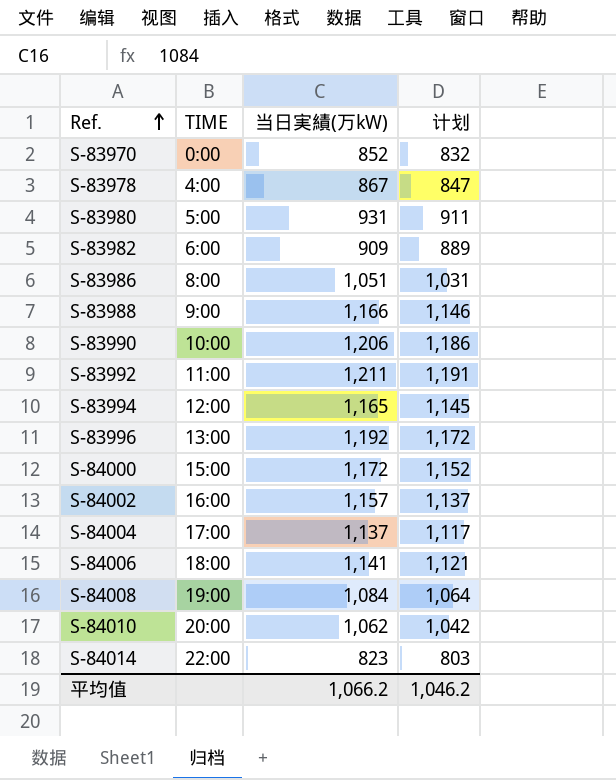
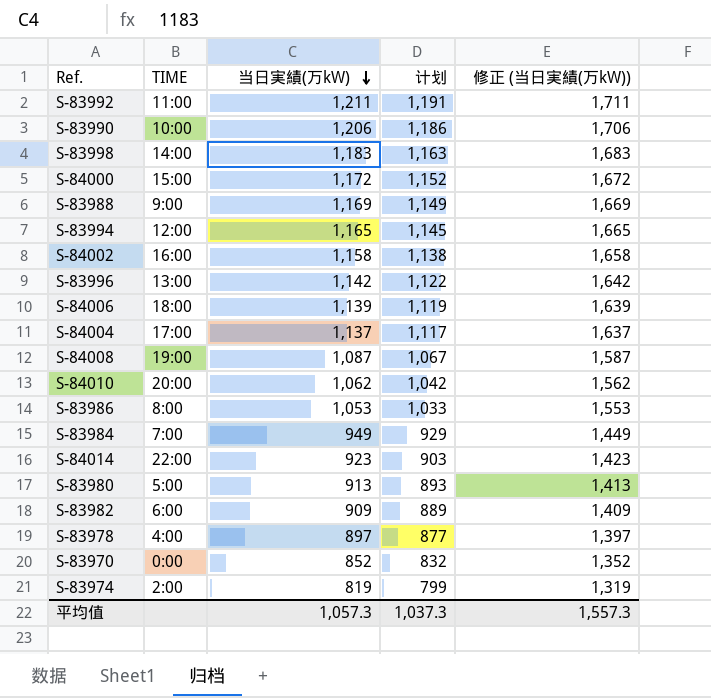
row order: Ref. ascending -> 当日実績(万kW) descending
column 修正 (当日実績(万kW)) | formula: none -> [当日実績(万kW)] + 500
row S-83998: none -> 14:00 | 1,183 | 1,163 | 1,683
S-83988 | 当日実績(万kW): 1,166 -> 1,169
S-83988 | 计划: 1,146 -> 1,149
S-84002 | 当日実績(万kW): 1,157 -> 1,158
S-84002 | 计划: 1,137 -> 1,138
S-83996 | 当日実績(万kW): 1,192 -> 1,142
S-83996 | 计划: 1,172 -> 1,122
S-84006 | 当日実績(万kW): 1,141 -> 1,139
S-84006 | 计划: 1,121 -> 1,119
S-84008 | 当日実績(万kW): 1,084 -> 1,087
S-84008 | 计划: 1,064 -> 1,067
S-83986 | 当日実績(万kW): 1,051 -> 1,053
S-83986 | 计划: 1,031 -> 1,033
row S-83984: none -> 7:00 | 949 | 929 | 1,449
S-84014 | 当日実績(万kW): 823 -> 923
S-84014 | 计划: 803 -> 903
S-83980 | 当日実績(万kW): 931 -> 913
S-83980 | 计划: 911 -> 893
S-83978 | 当日実績(万kW): 867 -> 897
S-83978 | 计划: 847 -> 877
row S-83974: none -> 2:00 | 819 | 799 | 1,319
平均值 | 当日実績(万kW): 1,066.2 -> 1,057.3
平均值 | 计划: 1,046.2 -> 1,037.3

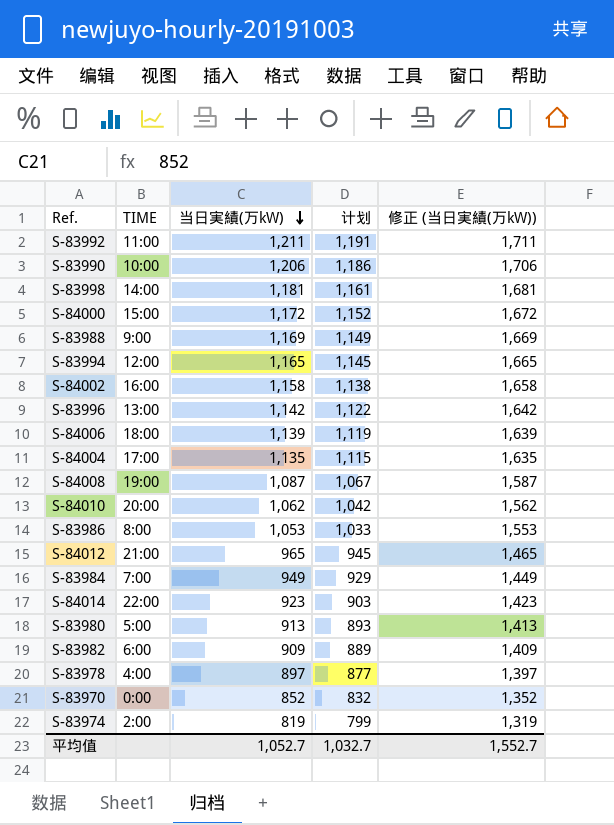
S-83998 | 当日実績(万kW): 1,183 -> 1,181
S-83998 | 计划: 1,163 -> 1,161
S-83998 | 修正 (当日実績(万kW)): 1,683 -> 1,681
S-84004 | 当日実績(万kW): 1,137 -> 1,135
S-84004 | 计划: 1,117 -> 1,115
S-84004 | 修正 (当日実績(万kW)): 1,637 -> 1,635
row S-84012: none -> 21:00 | 965 | 945 | 1,465
平均值 | 当日実績(万kW): 1,057.3 -> 1,052.7
平均值 | 计划: 1,037.3 -> 1,032.7
平均值 | 修正 (当日実績(万kW)): 1,557.3 -> 1,552.7

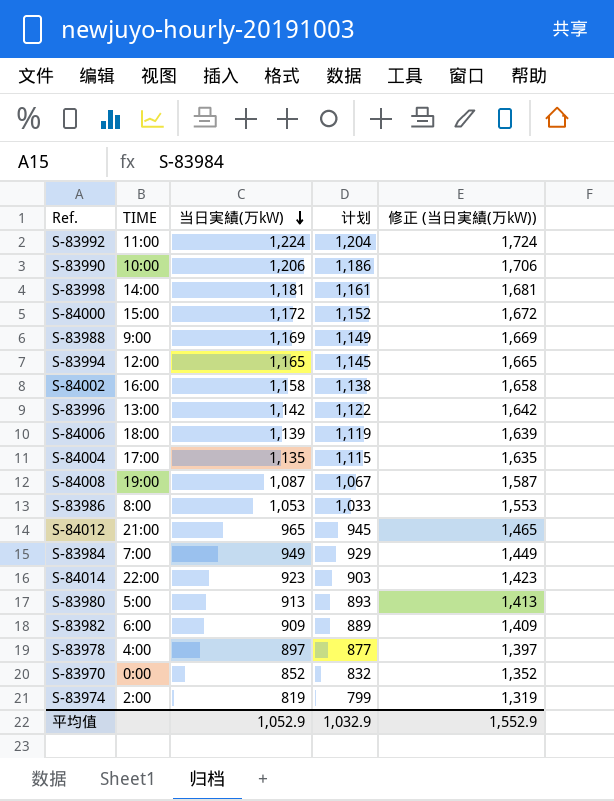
row S-84010: 20:00 | 1,062 | 1,042 | 1,562 -> none
S-83992 | 当日実績(万kW): 1,211 -> 1,224
S-83992 | 计划: 1,191 -> 1,204
S-83992 | 修正 (当日実績(万kW)): 1,711 -> 1,724
平均值 | 当日実績(万kW): 1,052.7 -> 1,052.9
平均值 | 计划: 1,032.7 -> 1,032.9
平均值 | 修正 (当日実績(万kW)): 1,552.7 -> 1,552.9

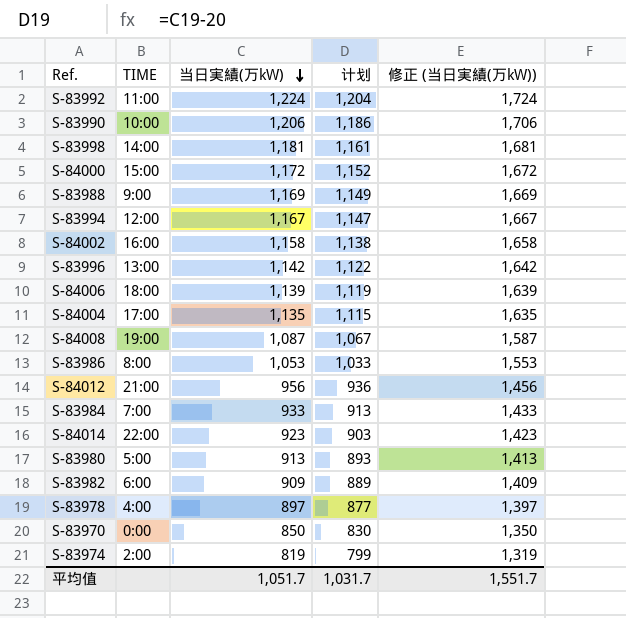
S-83994 | 当日実績(万kW): 1,165 -> 1,167
S-83994 | 计划: 1,145 -> 1,147
S-83994 | 修正 (当日実績(万kW)): 1,665 -> 1,667
S-84012 | 当日実績(万kW): 965 -> 956
S-84012 | 计划: 945 -> 936
S-84012 | 修正 (当日実績(万kW)): 1,465 -> 1,456
S-83984 | 当日実績(万kW): 949 -> 933
S-83984 | 计划: 929 -> 913
S-83984 | 修正 (当日実績(万kW)): 1,449 -> 1,433
S-83970 | 当日実績(万kW): 852 -> 850
S-83970 | 计划: 832 -> 830
S-83970 | 修正 (当日実績(万kW)): 1,352 -> 1,350
平均值 | 当日実績(万kW): 1,052.9 -> 1,051.7
平均值 | 计划: 1,032.9 -> 1,031.7
平均值 | 修正 (当日実績(万kW)): 1,552.9 -> 1,551.7

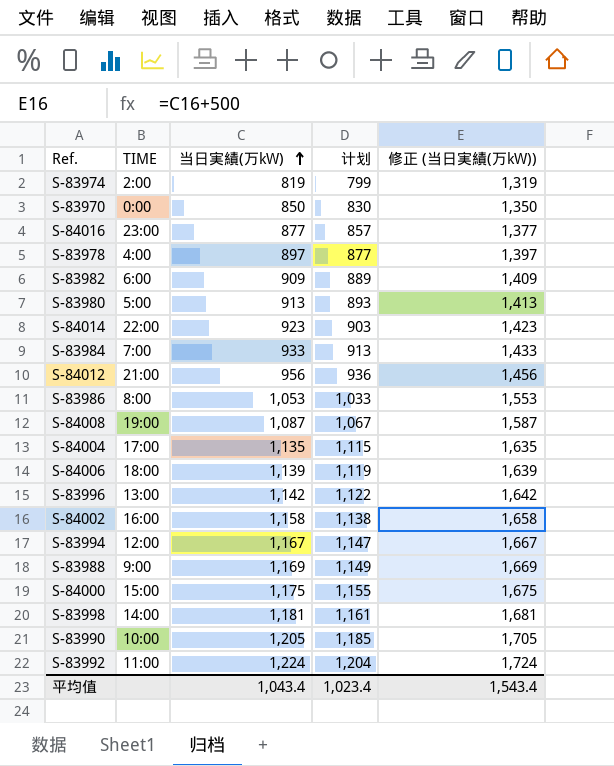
row order: 当日実績(万kW) descending -> 当日実績(万kW) ascending
row S-84016: none -> 23:00 | 877 | 857 | 1,377
S-84000 | 当日実績(万kW): 1,172 -> 1,175
S-84000 | 计划: 1,152 -> 1,155
S-84000 | 修正 (当日実績(万kW)): 1,672 -> 1,675
S-83990 | 当日実績(万kW): 1,206 -> 1,205
S-83990 | 计划: 1,186 -> 1,185
S-83990 | 修正 (当日実績(万kW)): 1,706 -> 1,705
平均值 | 当日実績(万kW): 1,051.7 -> 1,043.4
平均值 | 计划: 1,031.7 -> 1,023.4
平均值 | 修正 (当日実績(万kW)): 1,551.7 -> 1,543.4

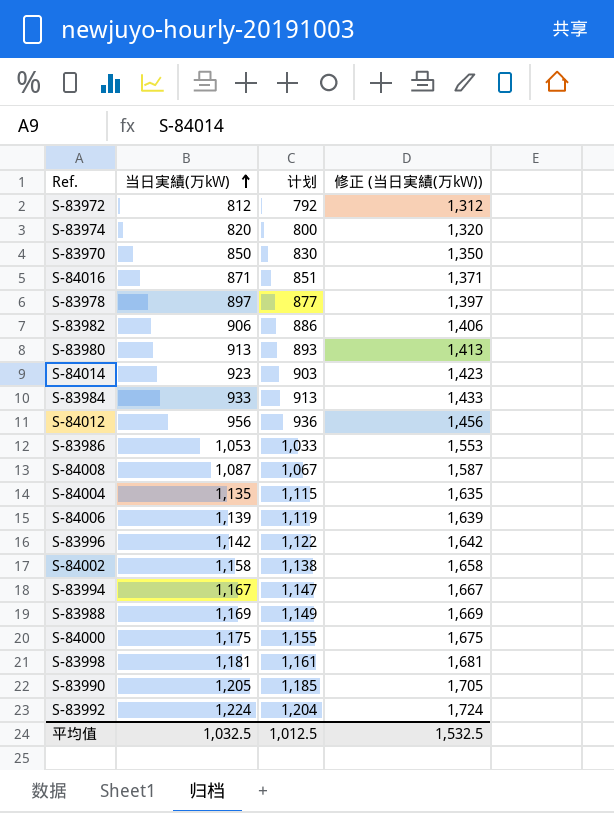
column TIME | position: 2 -> none
row S-83972: none -> 812 | 792 | 1,312
S-83974 | 当日実績(万kW): 819 -> 820
S-83974 | 计划: 799 -> 800
S-83974 | 修正 (当日実績(万kW)): 1,319 -> 1,320
S-84016 | 当日実績(万kW): 877 -> 871
S-84016 | 计划: 857 -> 851
S-84016 | 修正 (当日実績(万kW)): 1,377 -> 1,371
S-83982 | 当日実績(万kW): 909 -> 906
S-83982 | 计划: 889 -> 886
S-83982 | 修正 (当日実績(万kW)): 1,409 -> 1,406
平均值 | 当日実績(万kW): 1,043.4 -> 1,032.5
平均值 | 计划: 1,023.4 -> 1,012.5
平均值 | 修正 (当日実績(万kW)): 1,543.4 -> 1,532.5

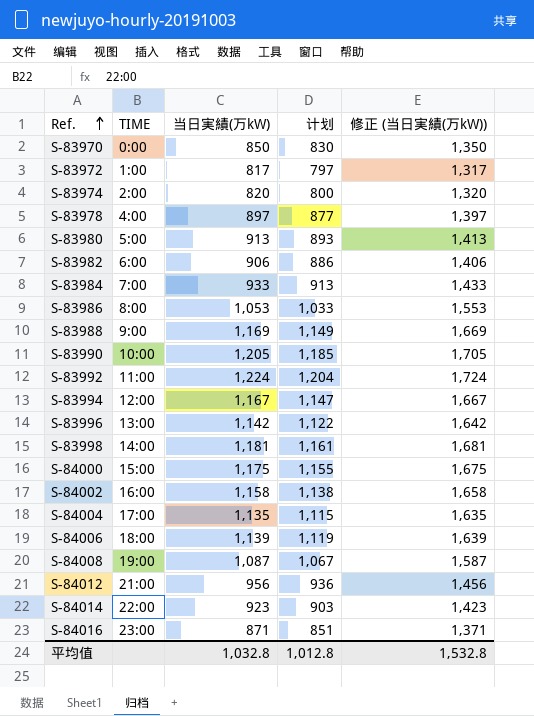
row order: 当日実績(万kW) ascending -> Ref. ascending
column TIME | position: none -> 2
S-83972 | 当日実績(万kW): 812 -> 817
S-83972 | 计划: 792 -> 797
S-83972 | 修正 (当日実績(万kW)): 1,312 -> 1,317
平均值 | 当日実績(万kW): 1,032.5 -> 1,032.8
平均值 | 计划: 1,012.5 -> 1,012.8
平均值 | 修正 (当日実績(万kW)): 1,532.5 -> 1,532.8

